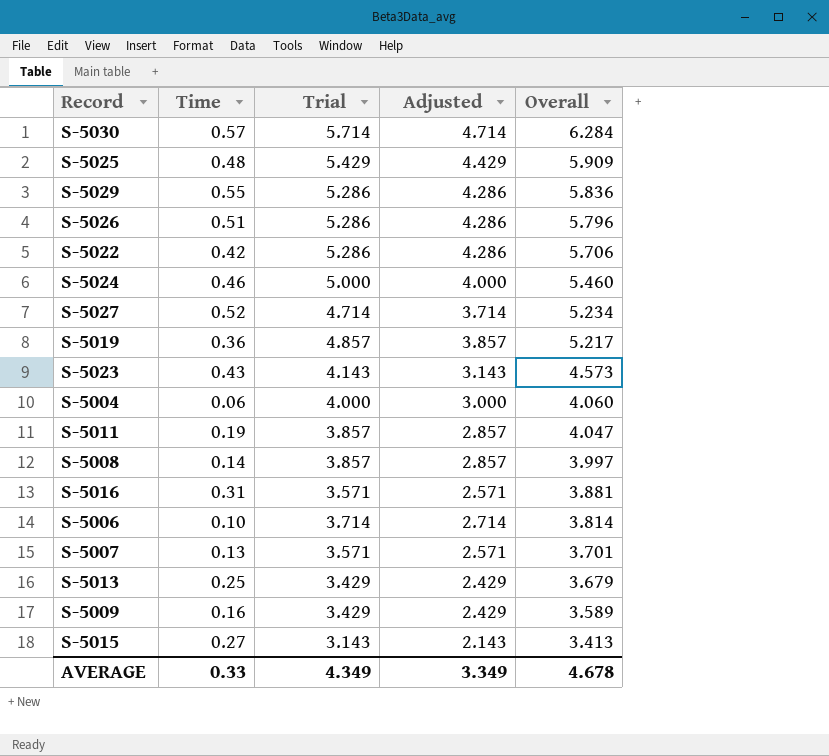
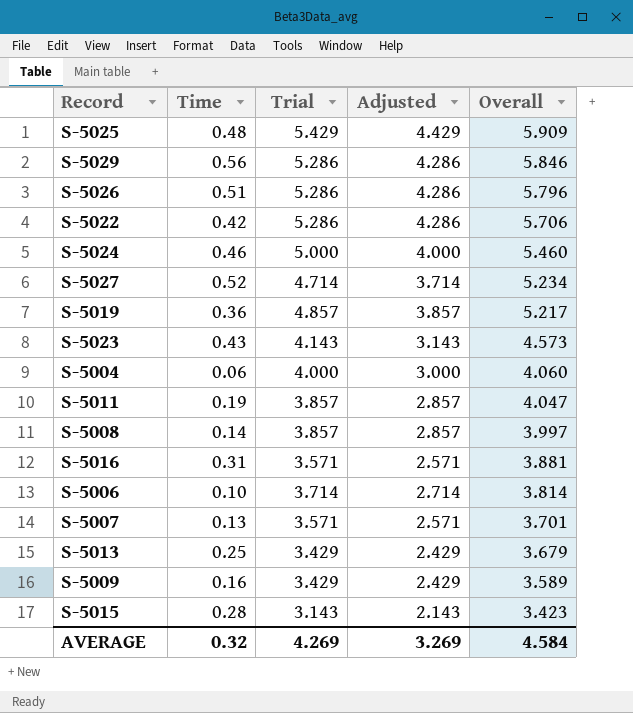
row S-5030: 0.57 | 5.714 | 4.714 | 6.284 -> none
S-5029 | Time: 0.55 -> 0.56
S-5029 | Overall: 5.836 -> 5.846
S-5015 | Time: 0.27 -> 0.28
S-5015 | Overall: 3.413 -> 3.423
AVERAGE | Time: 0.33 -> 0.32
AVERAGE | Trial: 4.349 -> 4.269
AVERAGE | Adjusted: 3.349 -> 3.269
AVERAGE | Overall: 4.678 -> 4.584

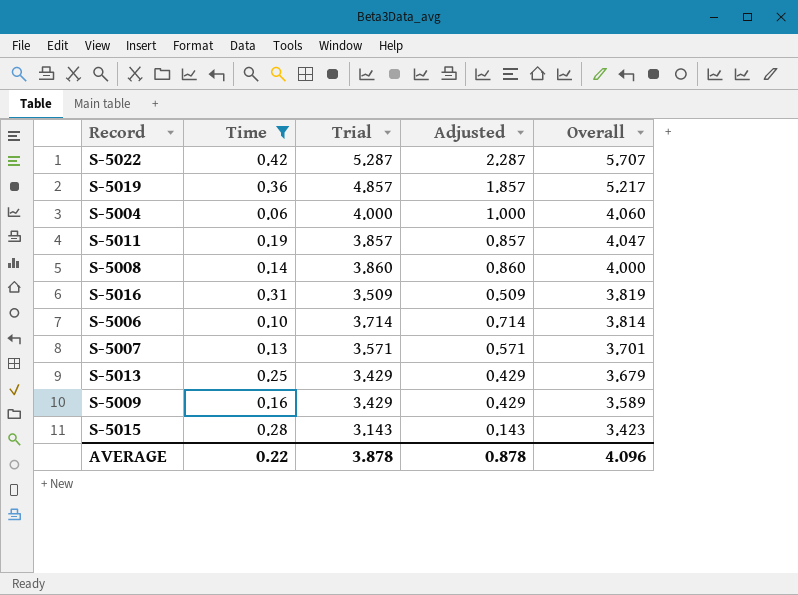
filter: none -> Time <= 0.42
column Adjusted | formula: [Trial] - 1 -> [Trial] - 3
S-5022 | Trial: 5.286 -> 5.287
S-5022 | Overall: 5.706 -> 5.707
S-5008 | Trial: 3.857 -> 3.860
S-5008 | Overall: 3.997 -> 4.000
S-5016 | Trial: 3.571 -> 3.509
S-5016 | Overall: 3.881 -> 3.819
AVERAGE | Time: 0.32 -> 0.22
AVERAGE | Trial: 4.269 -> 3.878
AVERAGE | Adjusted: 3.269 -> 0.878
AVERAGE | Overall: 4.584 -> 4.096

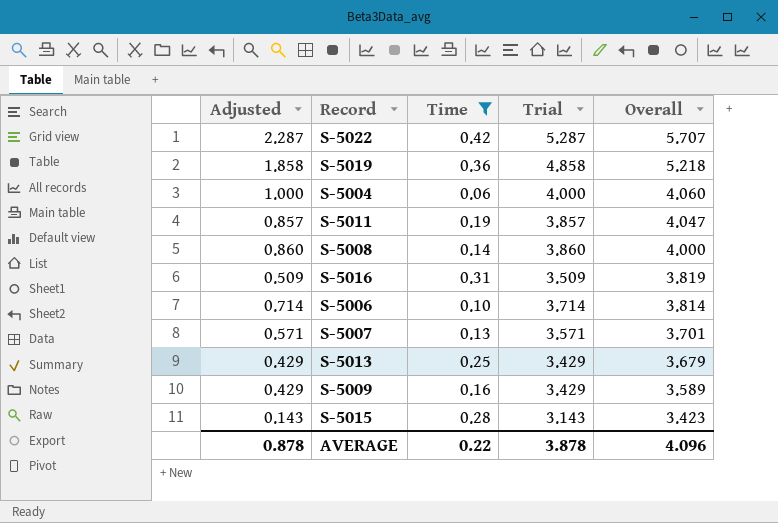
column Adjusted | position: 4 -> 1
S-5019 | Adjusted: 1.857 -> 1.858
S-5019 | Trial: 4.857 -> 4.858
S-5019 | Overall: 5.217 -> 5.218

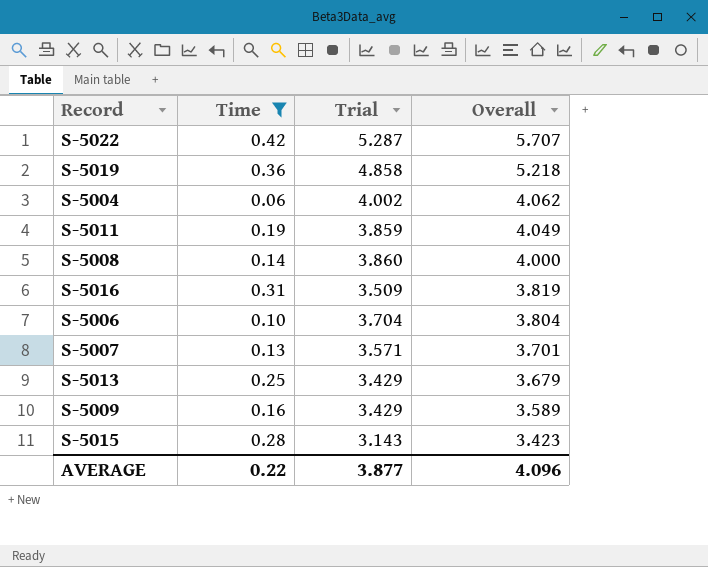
column Adjusted | formula: [Trial] - 3 -> none
S-5004 | Trial: 4.000 -> 4.002
S-5004 | Overall: 4.060 -> 4.062
S-5011 | Trial: 3.857 -> 3.859
S-5011 | Overall: 4.047 -> 4.049
S-5006 | Trial: 3.714 -> 3.704
S-5006 | Overall: 3.814 -> 3.804
AVERAGE | Trial: 3.878 -> 3.877

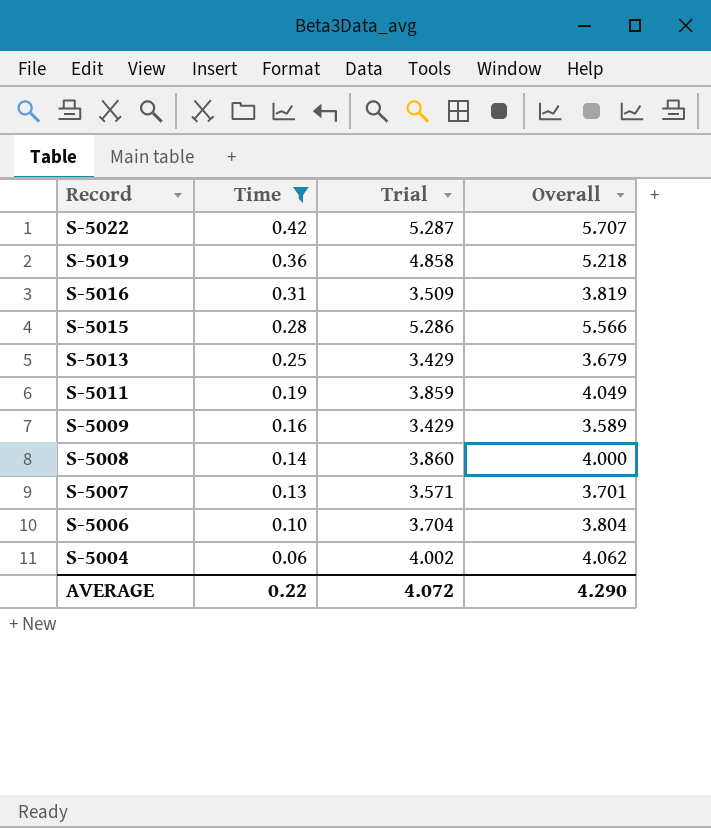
row order: Overall descending -> Record descending
S-5015 | Trial: 3.143 -> 5.286
S-5015 | Overall: 3.423 -> 5.566
AVERAGE | Trial: 3.877 -> 4.072
AVERAGE | Overall: 4.096 -> 4.290

